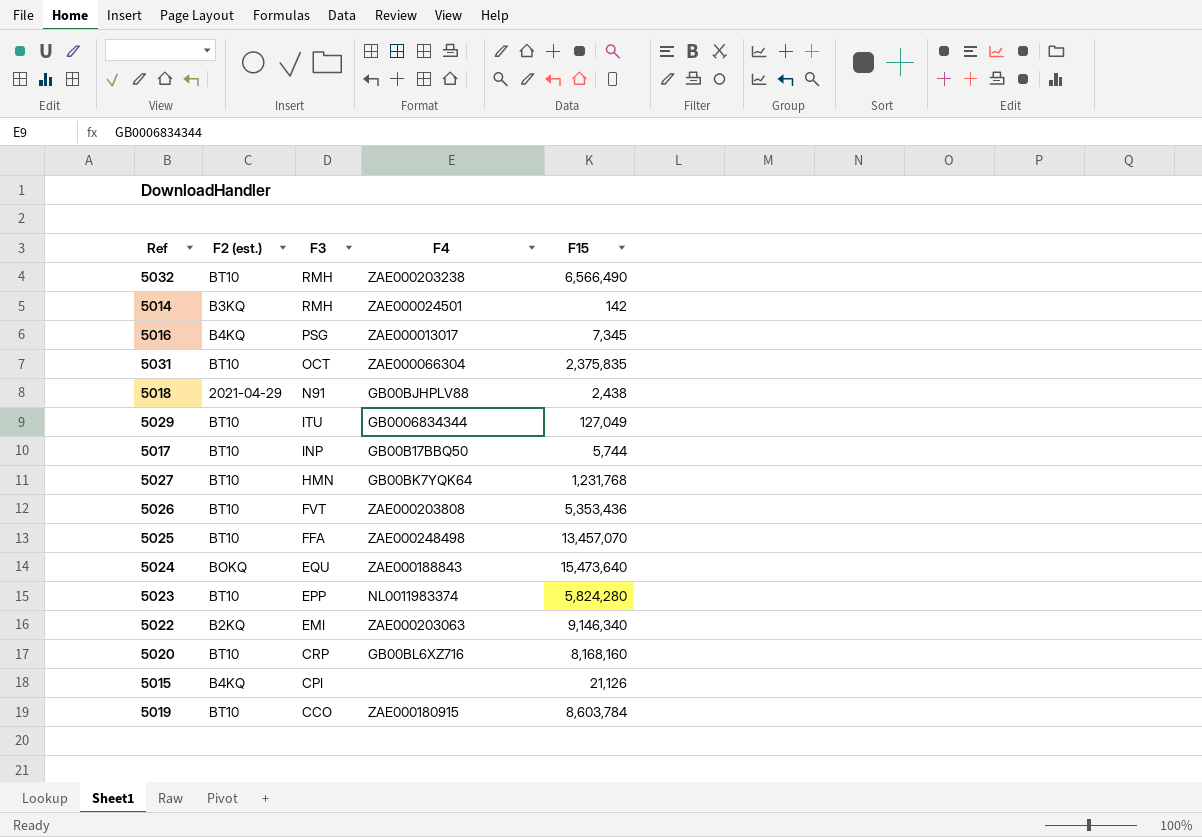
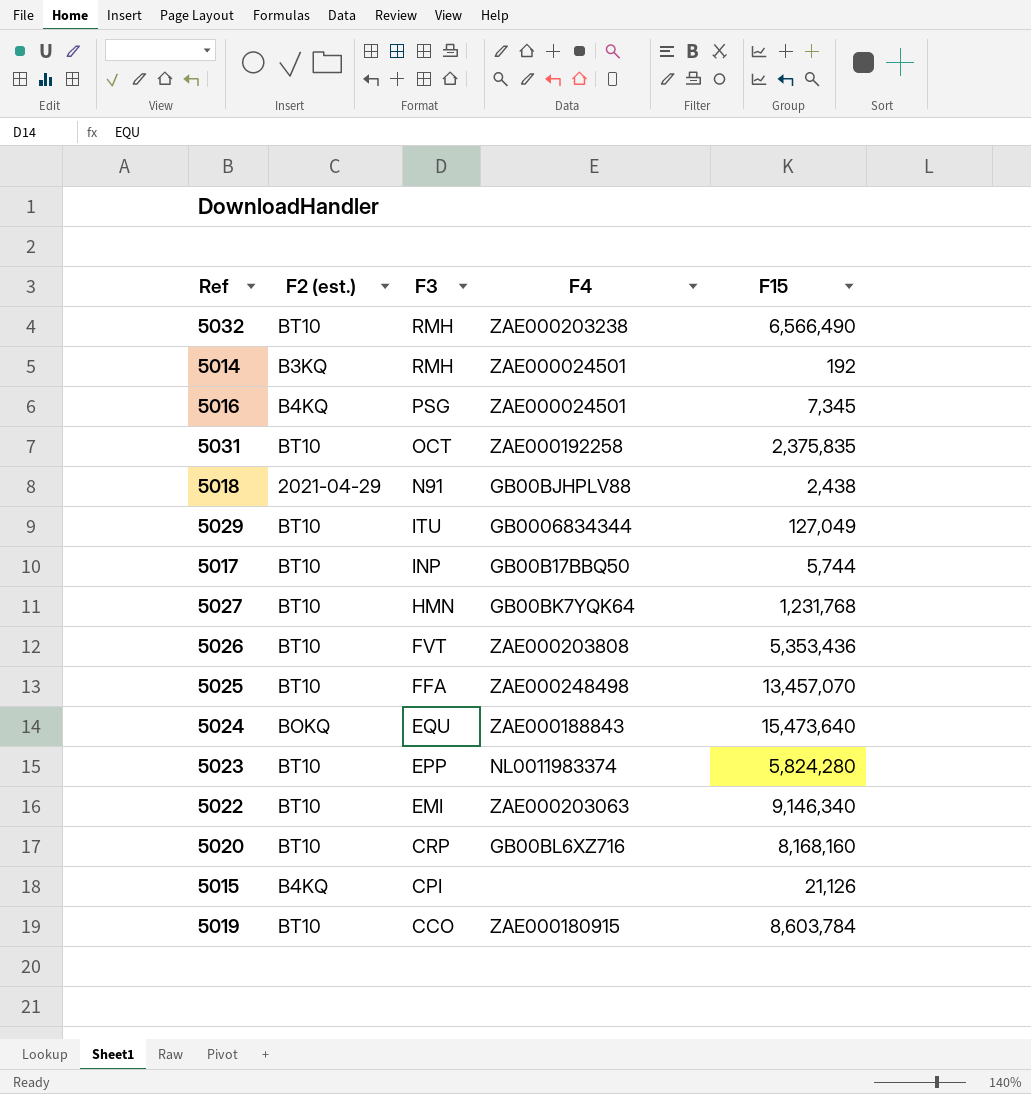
5014 | F15: 142 -> 192
5016 | F4: ZAE000013017 -> ZAE000024501
5031 | F4: ZAE000066304 -> ZAE000192258
5022 | F2 (est.): B2KQ -> BT10

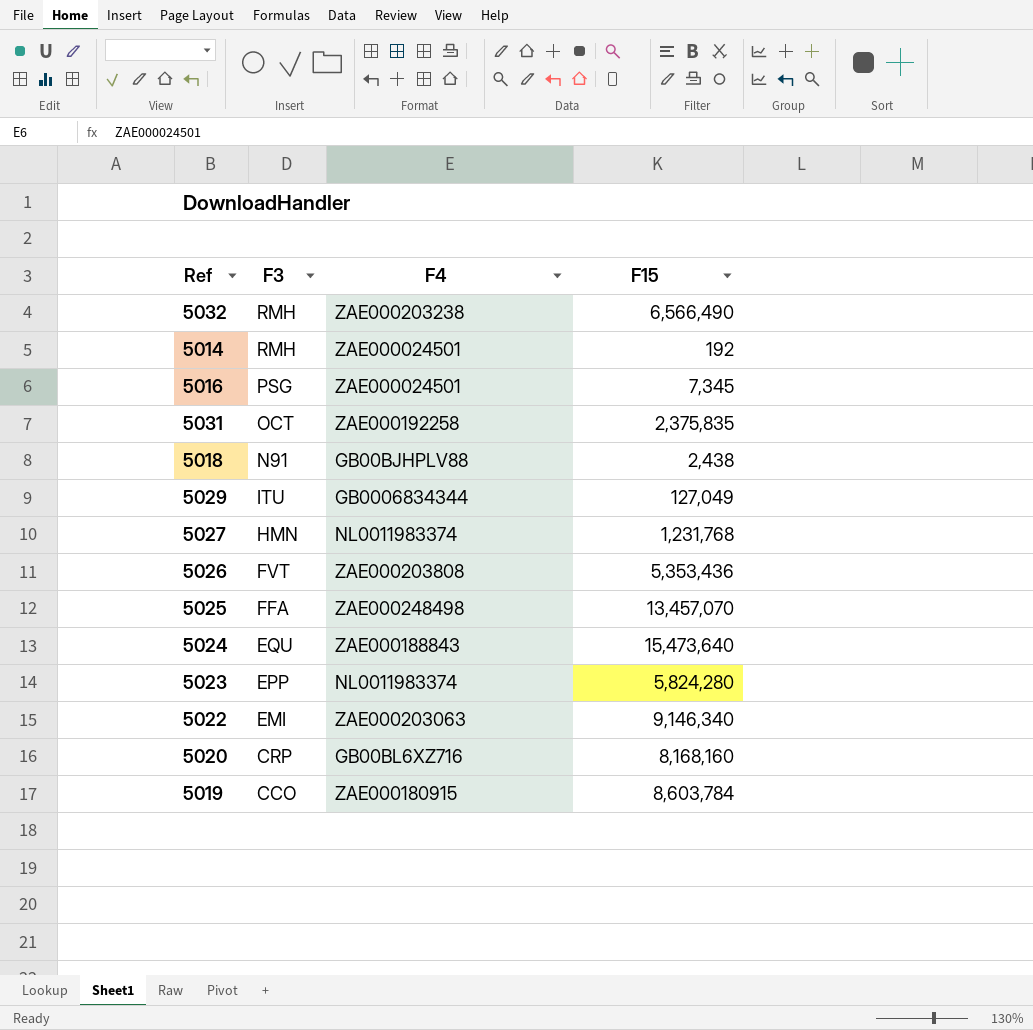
column F2 (est.) | position: 2 -> none
row 5017: BT10 | INP | GB00B17BBQ50 | 5,744 -> none
row 5015: B4KQ | CPI | none | 21,126 -> none
5027 | F4: GB00BK7YQK64 -> NL0011983374

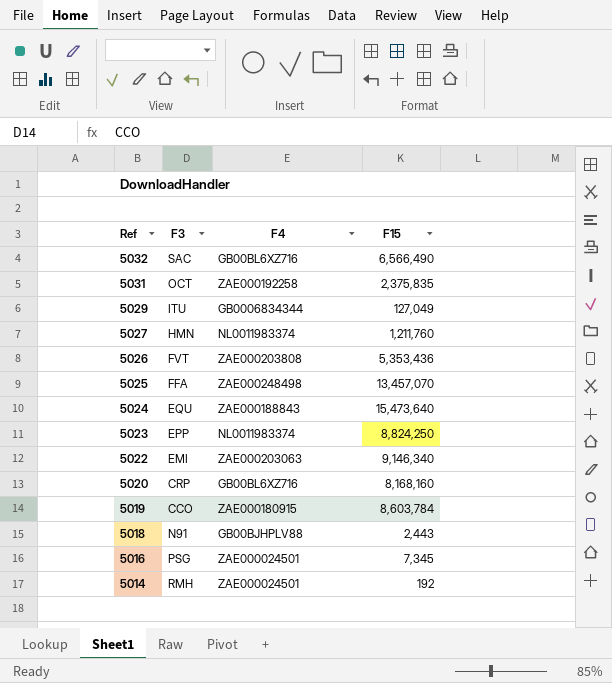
row order: F3 descending -> Ref descending
5032 | F3: RMH -> SAC
5032 | F4: ZAE000203238 -> GB00BL6XZ716
5027 | F15: 1,231,768 -> 1,211,760
5023 | F15: 5,824,280 -> 8,824,250
5018 | F15: 2,438 -> 2,443

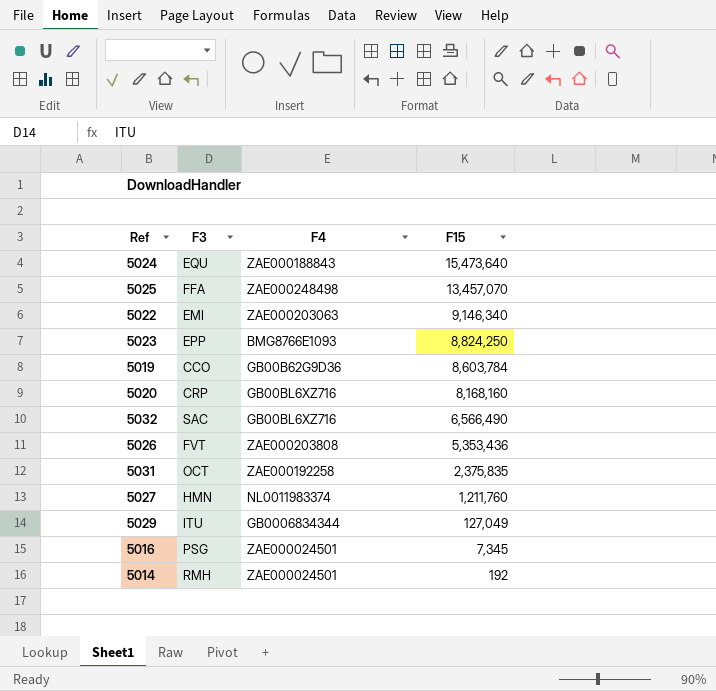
row order: Ref descending -> F15 descending
row 5018: N91 | GB00BJHPLV88 | 2,443 -> none
5023 | F4: NL0011983374 -> BMG8766E1093
5019 | F4: ZAE000180915 -> GB00B62G9D36

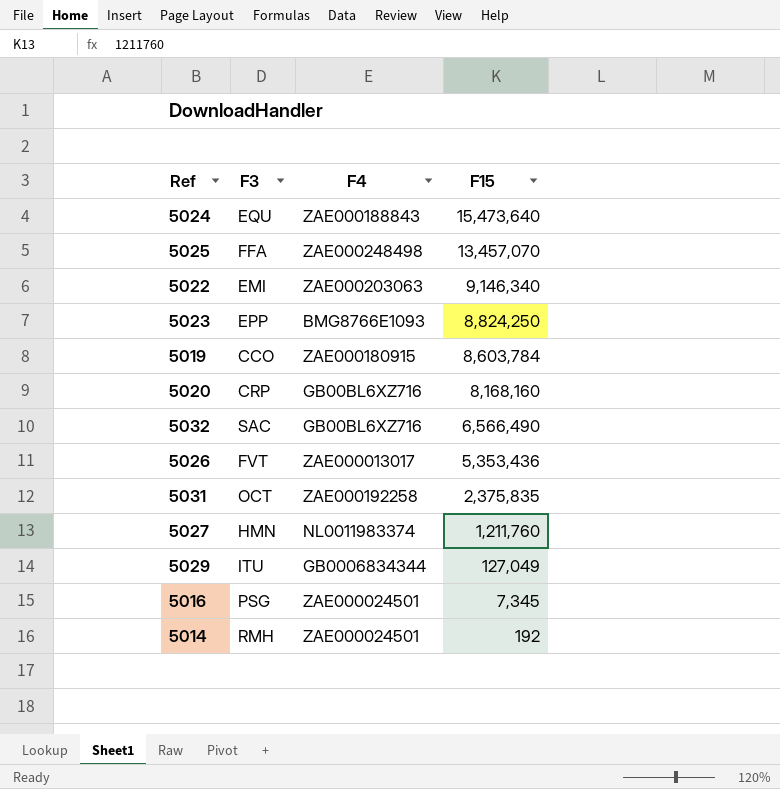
5019 | F4: GB00B62G9D36 -> ZAE000180915
5026 | F4: ZAE000203808 -> ZAE000013017

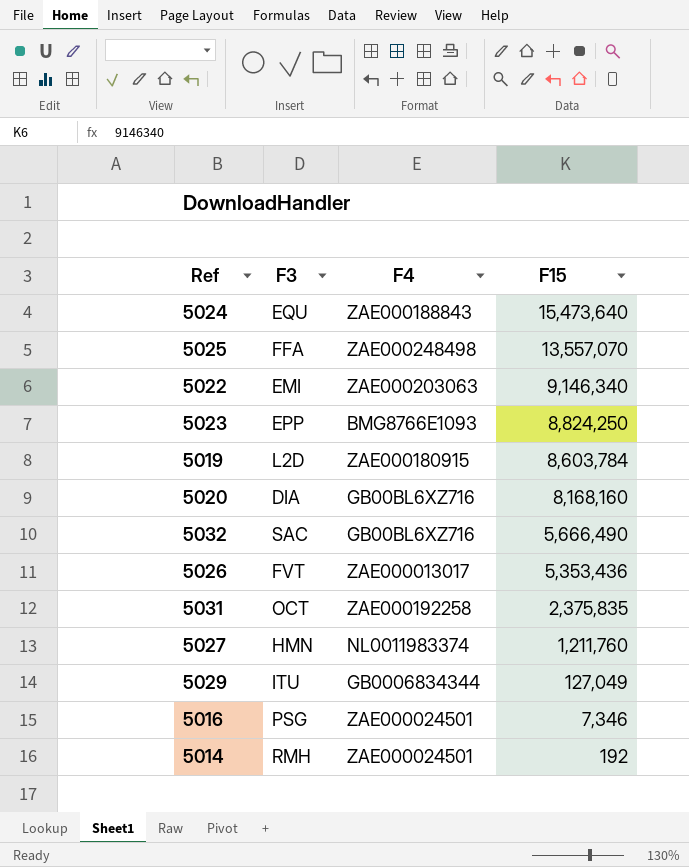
5025 | F15: 13,457,070 -> 13,557,070
5019 | F3: CCO -> L2D
5020 | F3: CRP -> DIA
5032 | F15: 6,566,490 -> 5,666,490
5016 | F15: 7,345 -> 7,346

